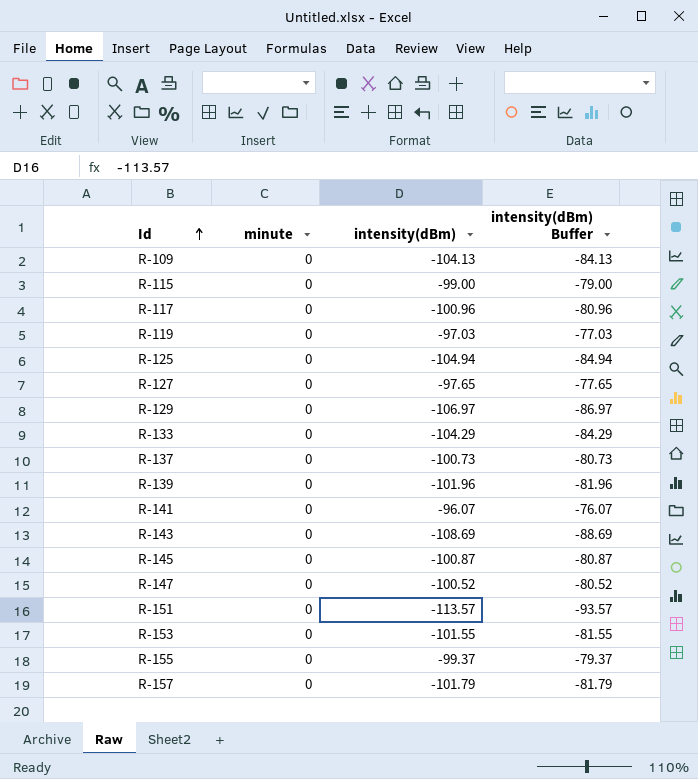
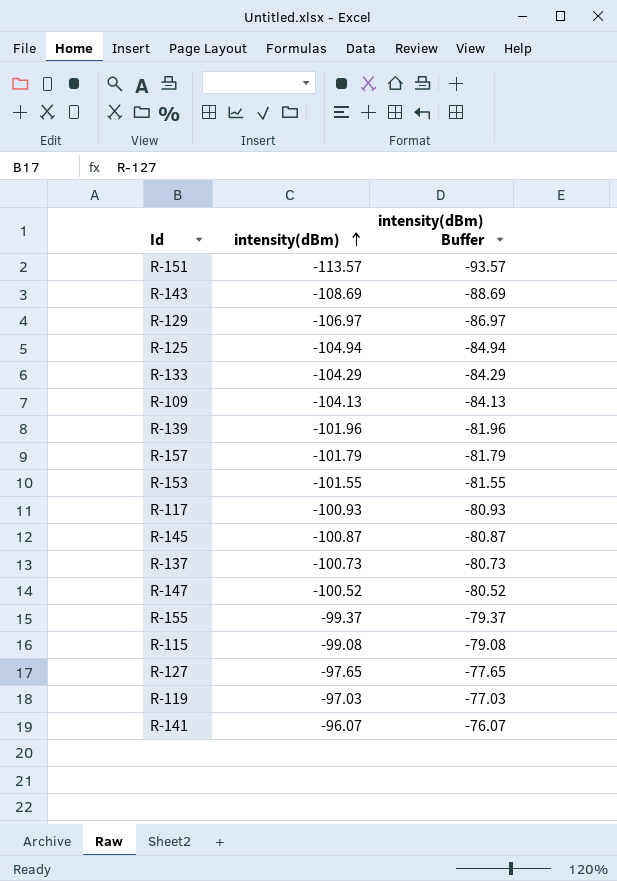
row order: Id ascending -> intensity(dBm) ascending
column minute | position: 2 -> none
R-117 | intensity(dBm): -100.96 -> -100.93
R-117 | intensity(dBm) Buffer: -80.96 -> -80.93
R-115 | intensity(dBm): -99.00 -> -99.08
R-115 | intensity(dBm) Buffer: -79.00 -> -79.08

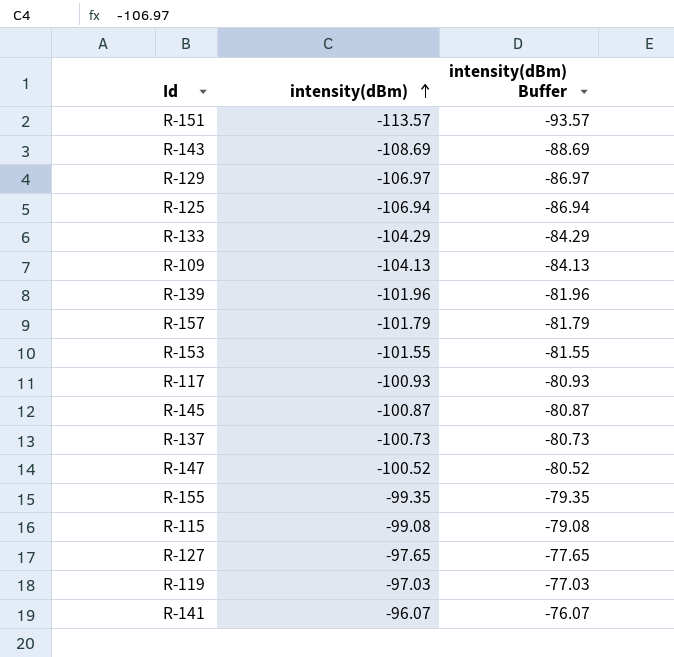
R-125 | intensity(dBm): -104.94 -> -106.94
R-125 | intensity(dBm) Buffer: -84.94 -> -86.94
R-155 | intensity(dBm): -99.37 -> -99.35
R-155 | intensity(dBm) Buffer: -79.37 -> -79.35

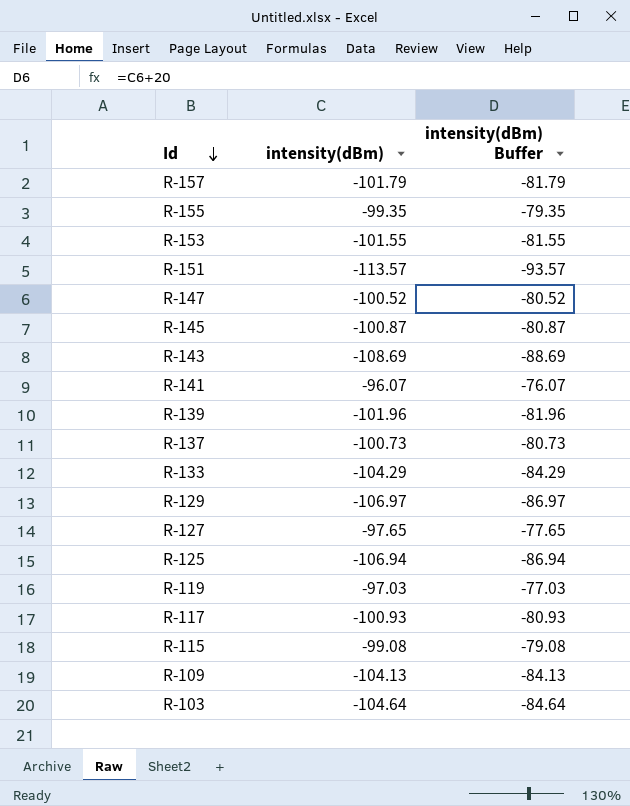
row order: intensity(dBm) ascending -> Id descending
row R-103: none -> -104.64 | -84.64

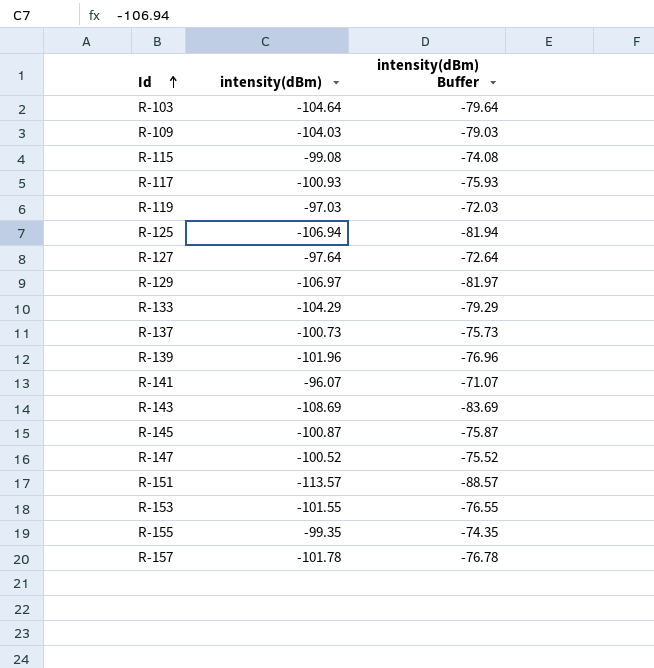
row order: Id descending -> Id ascending
column intensity(dBm) Buffer | formula: [intensity(dBm)] + 20 -> [intensity(dBm)] + 25
R-109 | intensity(dBm): -104.13 -> -104.03
R-127 | intensity(dBm): -97.65 -> -97.64
R-157 | intensity(dBm): -101.79 -> -101.78

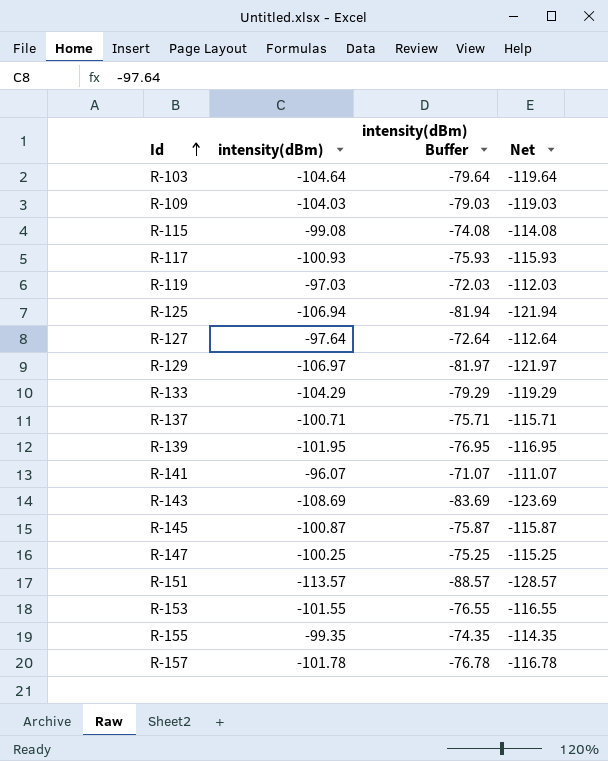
column Net | formula: none -> [intensity(dBm)] - 15
R-137 | intensity(dBm): -100.73 -> -100.71
R-137 | intensity(dBm) Buffer: -75.73 -> -75.71
R-139 | intensity(dBm): -101.96 -> -101.95
R-139 | intensity(dBm) Buffer: -76.96 -> -76.95
R-147 | intensity(dBm): -100.52 -> -100.25
R-147 | intensity(dBm) Buffer: -75.52 -> -75.25

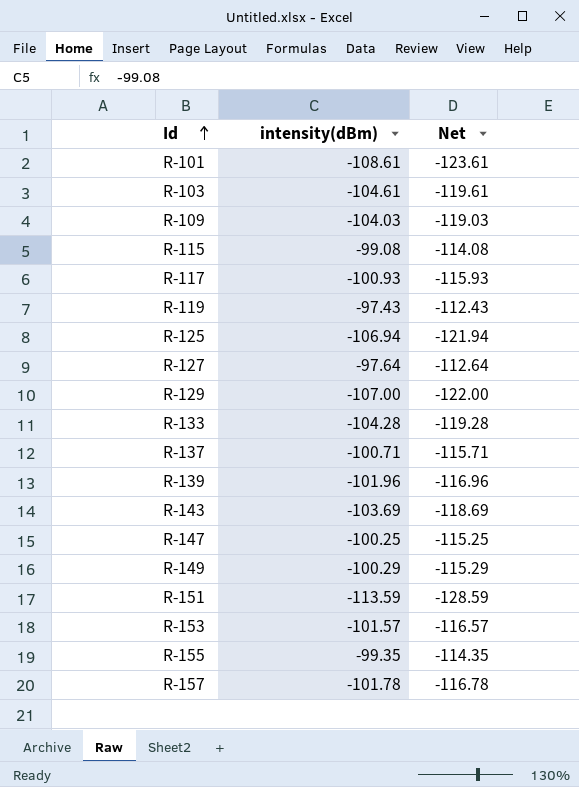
column intensity(dBm) Buffer | formula: [intensity(dBm)] + 25 -> none
row R-141: -96.07 | -71.07 | -111.07 -> none
row R-145: -100.87 | -75.87 | -115.87 -> none
row R-101: none -> -108.61 | -123.61
R-103 | intensity(dBm): -104.64 -> -104.61
R-103 | Net: -119.64 -> -119.61
R-119 | intensity(dBm): -97.03 -> -97.43
R-119 | Net: -112.03 -> -112.43
R-129 | intensity(dBm): -106.97 -> -107.00
R-129 | Net: -121.97 -> -122.00
R-133 | intensity(dBm): -104.29 -> -104.28
R-133 | Net: -119.29 -> -119.28
R-139 | intensity(dBm): -101.95 -> -101.96
R-139 | Net: -116.95 -> -116.96
R-143 | intensity(dBm): -108.69 -> -103.69
R-143 | Net: -123.69 -> -118.69
row R-149: none -> -100.29 | -115.29
R-151 | intensity(dBm): -113.57 -> -113.59
R-151 | Net: -128.57 -> -128.59
R-153 | intensity(dBm): -101.55 -> -101.57
R-153 | Net: -116.55 -> -116.57

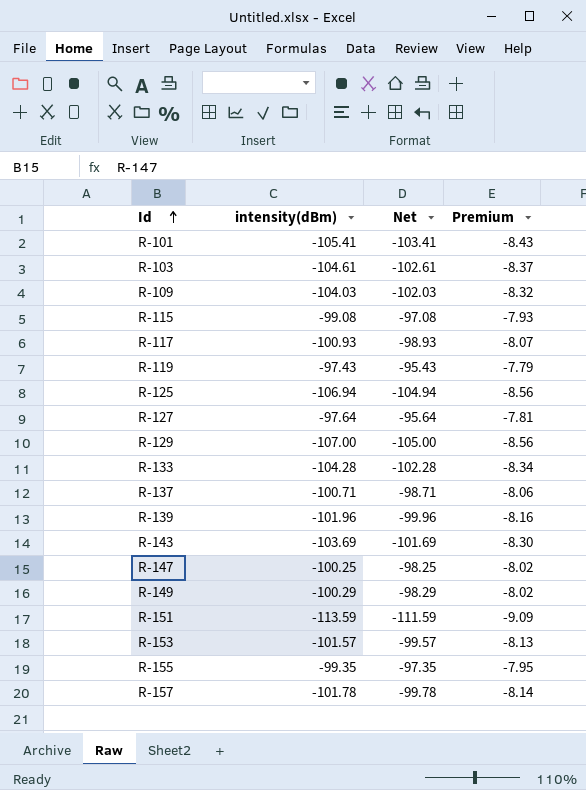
column Net | formula: [intensity(dBm)] - 15 -> [intensity(dBm)] + 2
column Premium | formula: none -> [intensity(dBm)] * 0.08
R-101 | intensity(dBm): -108.61 -> -105.41

